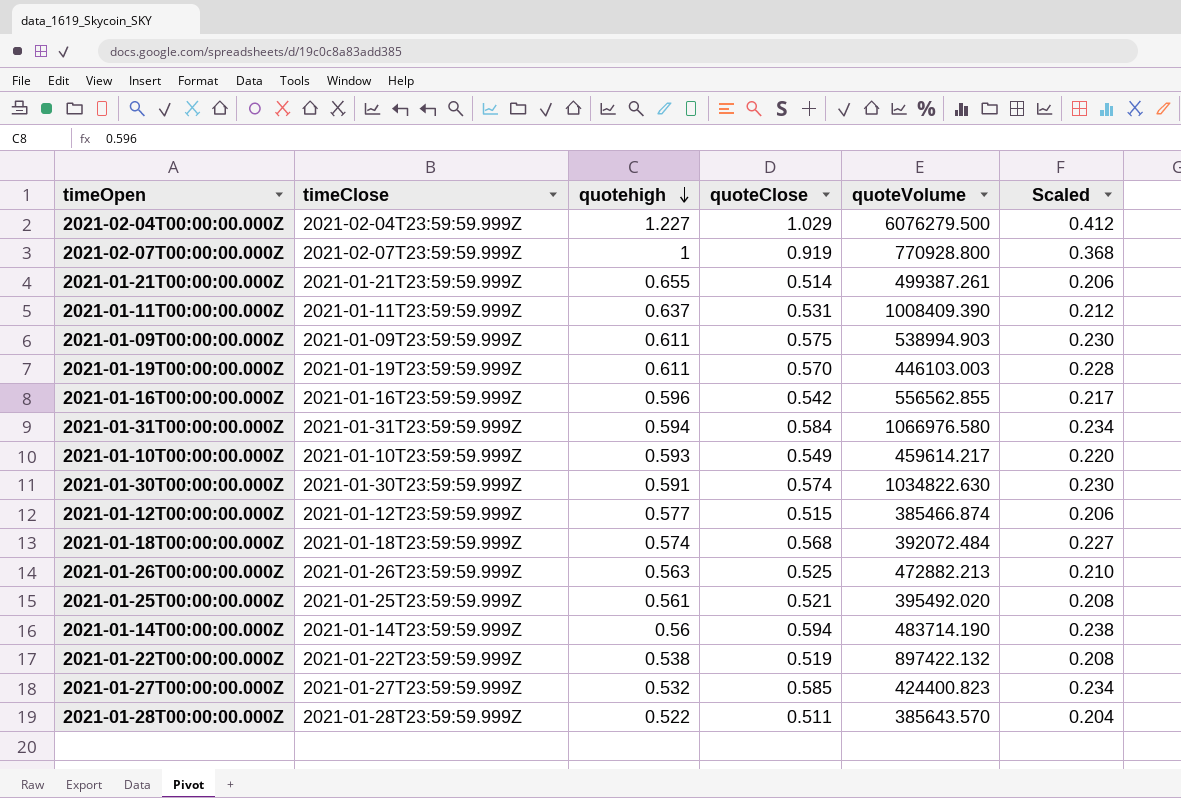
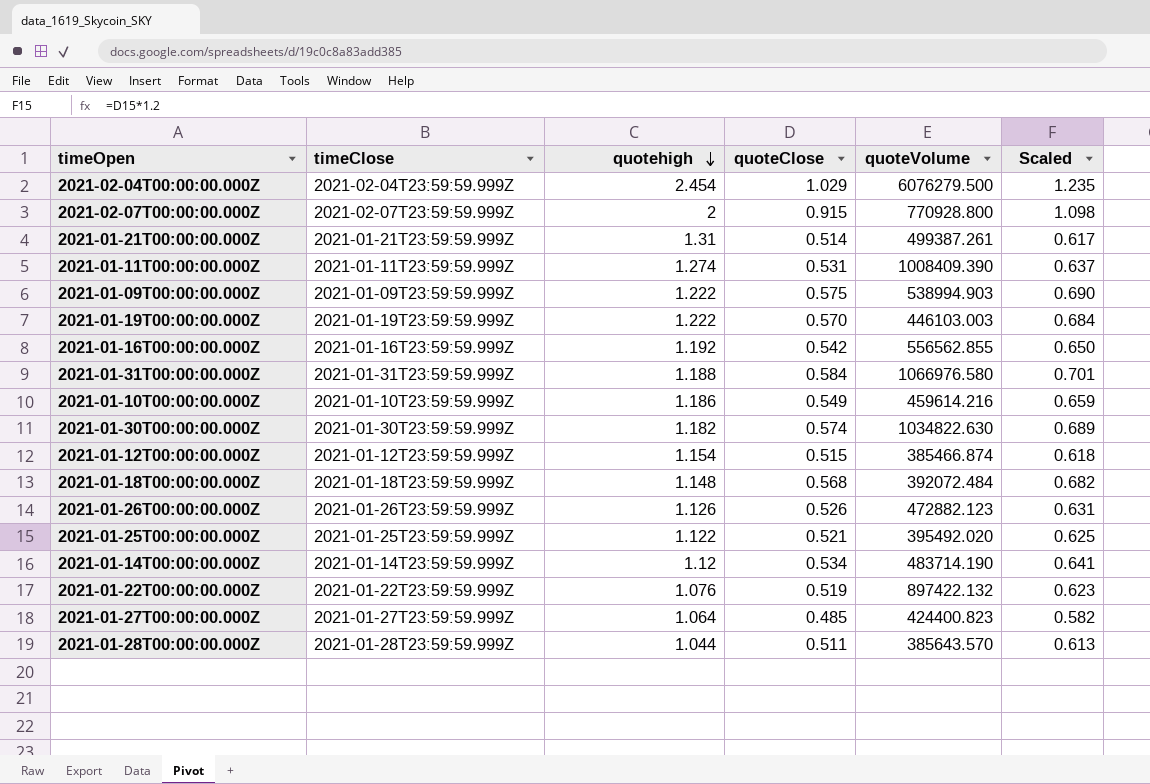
column Scaled | formula: [quoteClose] * 0.4 -> [quoteClose] * 1.2
2021-02-04T00:00:00.000Z | quotehigh: 1.227 -> 2.454
2021-02-07T00:00:00.000Z | quotehigh: 1 -> 2
2021-02-07T00:00:00.000Z | quoteClose: 0.919 -> 0.915
2021-01-21T00:00:00.000Z | quotehigh: 0.655 -> 1.31
2021-01-11T00:00:00.000Z | quotehigh: 0.637 -> 1.274
2021-01-09T00:00:00.000Z | quotehigh: 0.611 -> 1.222
2021-01-19T00:00:00.000Z | quotehigh: 0.611 -> 1.222
2021-01-16T00:00:00.000Z | quotehigh: 0.596 -> 1.192
2021-01-31T00:00:00.000Z | quotehigh: 0.594 -> 1.188
2021-01-10T00:00:00.000Z | quotehigh: 0.593 -> 1.186
2021-01-10T00:00:00.000Z | quoteVolume: 459614.217 -> 459614.216
2021-01-30T00:00:00.000Z | quotehigh: 0.591 -> 1.182
2021-01-12T00:00:00.000Z | quotehigh: 0.577 -> 1.154
2021-01-18T00:00:00.000Z | quotehigh: 0.574 -> 1.148
2021-01-26T00:00:00.000Z | quotehigh: 0.563 -> 1.126
2021-01-26T00:00:00.000Z | quoteClose: 0.525 -> 0.526
2021-01-26T00:00:00.000Z | quoteVolume: 472882.213 -> 472882.123
2021-01-25T00:00:00.000Z | quotehigh: 0.561 -> 1.122
2021-01-14T00:00:00.000Z | quotehigh: 0.56 -> 1.12
2021-01-14T00:00:00.000Z | quoteClose: 0.594 -> 0.534
2021-01-22T00:00:00.000Z | quotehigh: 0.538 -> 1.076
2021-01-27T00:00:00.000Z | quotehigh: 0.532 -> 1.064
2021-01-27T00:00:00.000Z | quoteClose: 0.585 -> 0.485
2021-01-28T00:00:00.000Z | quotehigh: 0.522 -> 1.044

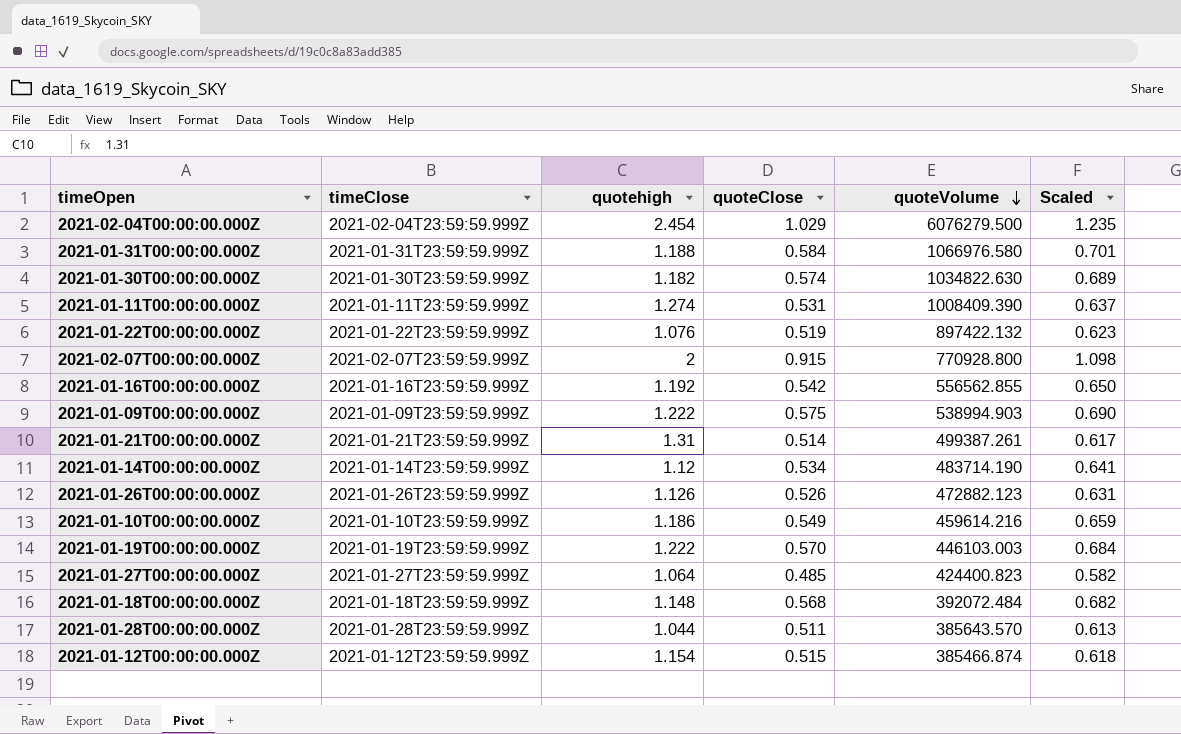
row order: quotehigh descending -> quoteVolume descending
row 2021-01-25T00:00:00.000Z: 2021-01-25T23:59:59.999Z | 1.122 | 0.521 | 395492.020 | 0.625 -> none

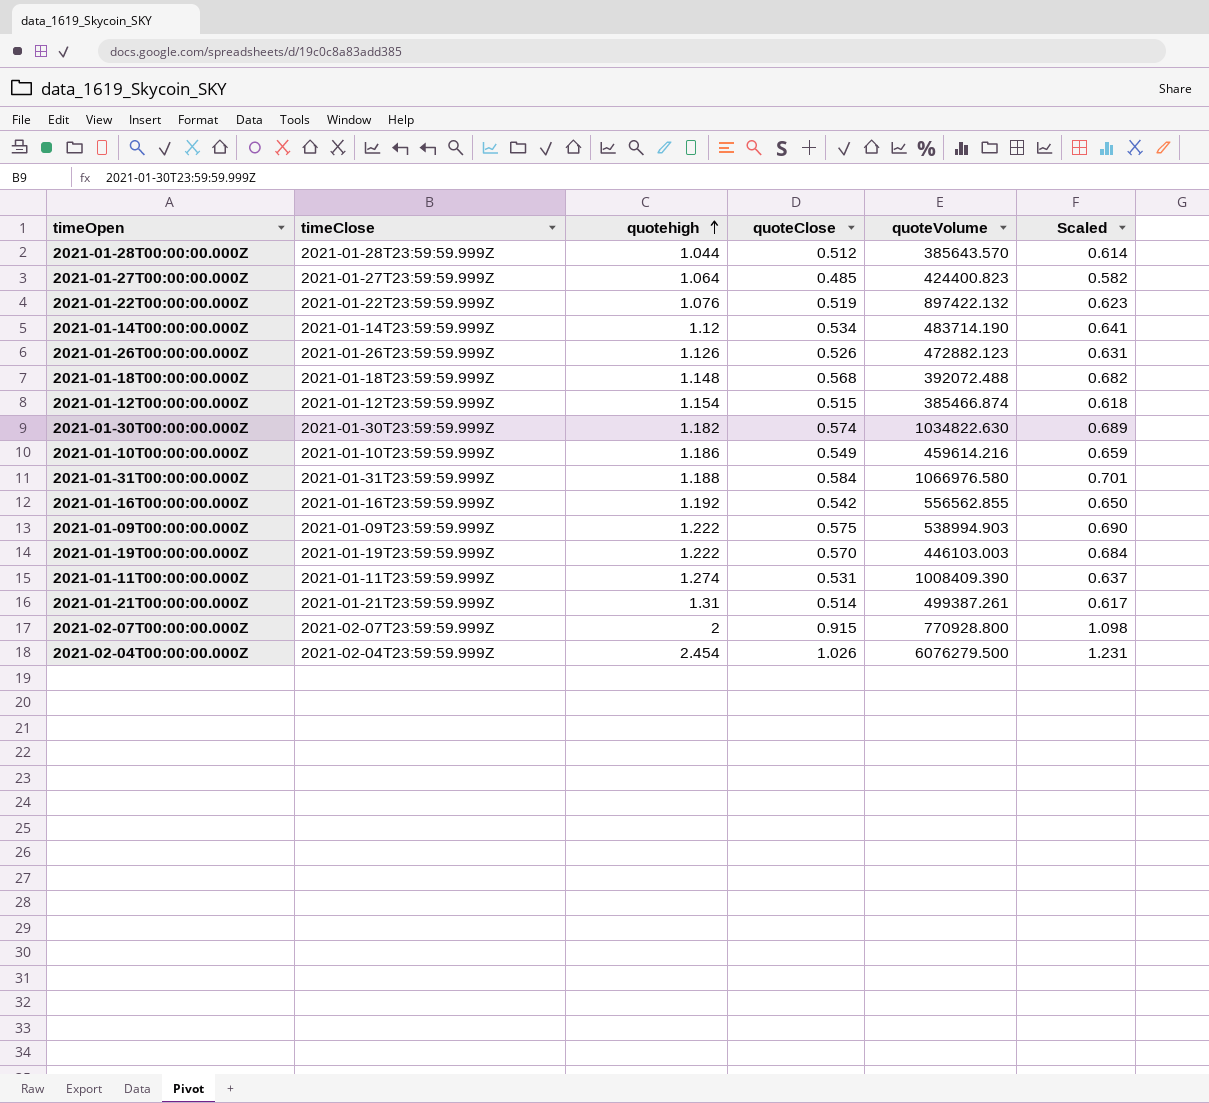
row order: quoteVolume descending -> quotehigh ascending
2021-01-28T00:00:00.000Z | quoteClose: 0.511 -> 0.512
2021-01-28T00:00:00.000Z | Scaled: 0.613 -> 0.614
2021-01-18T00:00:00.000Z | quoteVolume: 392072.484 -> 392072.488
2021-02-04T00:00:00.000Z | quoteClose: 1.029 -> 1.026
2021-02-04T00:00:00.000Z | Scaled: 1.235 -> 1.231

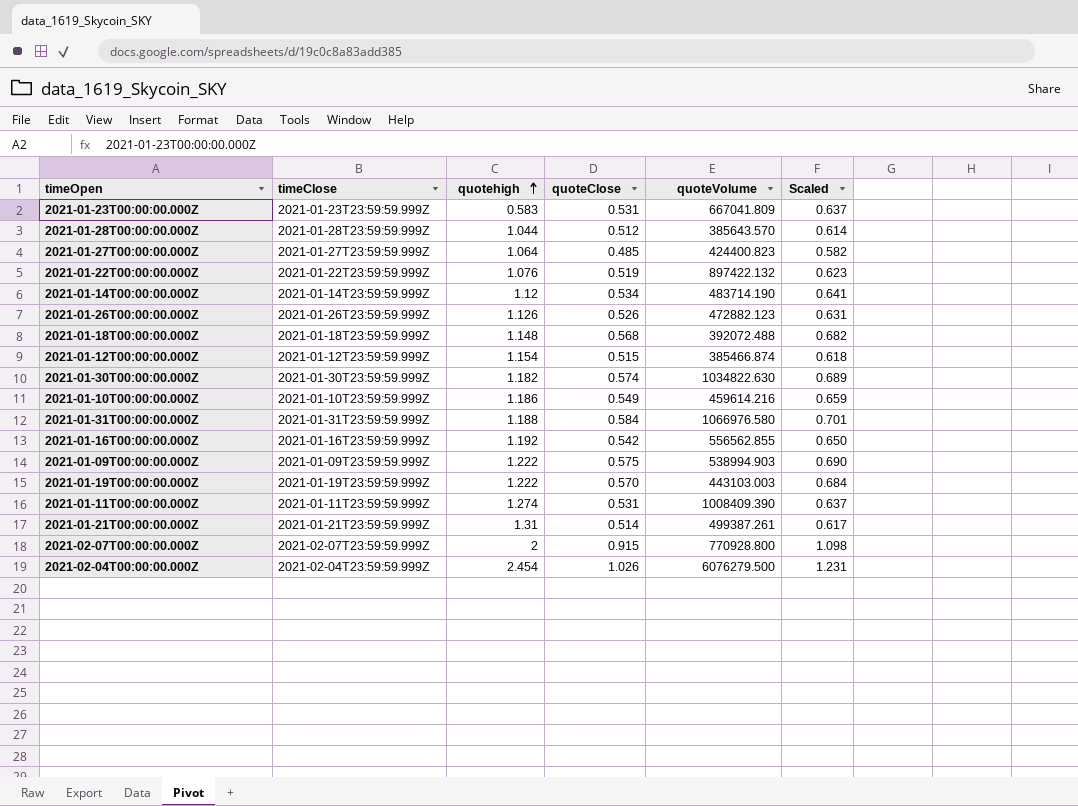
row 2021-01-23T00:00:00.000Z: none -> 2021-01-23T23:59:59.999Z | 0.583 | 0.531 | 667041.809 | 0.637
2021-01-19T00:00:00.000Z | quoteVolume: 446103.003 -> 443103.003

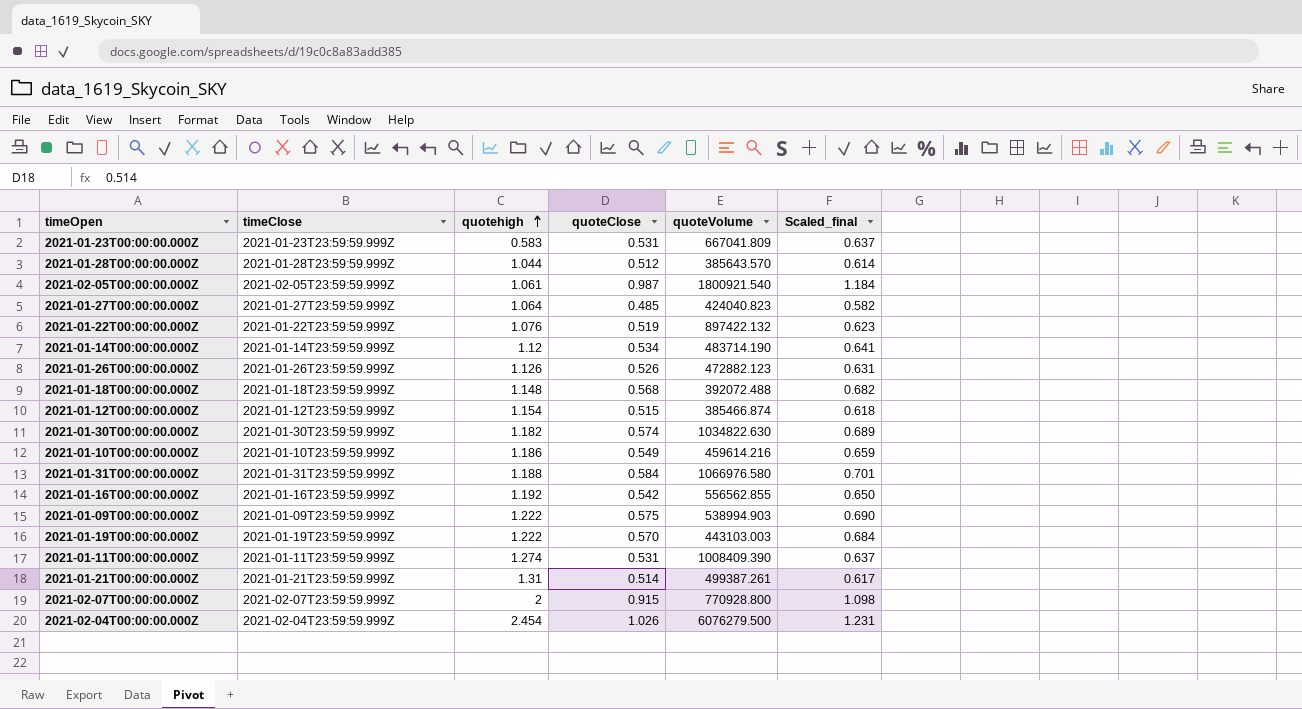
column name: Scaled -> Scaled_final
row 2021-02-05T00:00:00.000Z: none -> 2021-02-05T23:59:59.999Z | 1.061 | 0.987 | 1800921.540 | 1.184
2021-01-27T00:00:00.000Z | quoteVolume: 424400.823 -> 424040.823

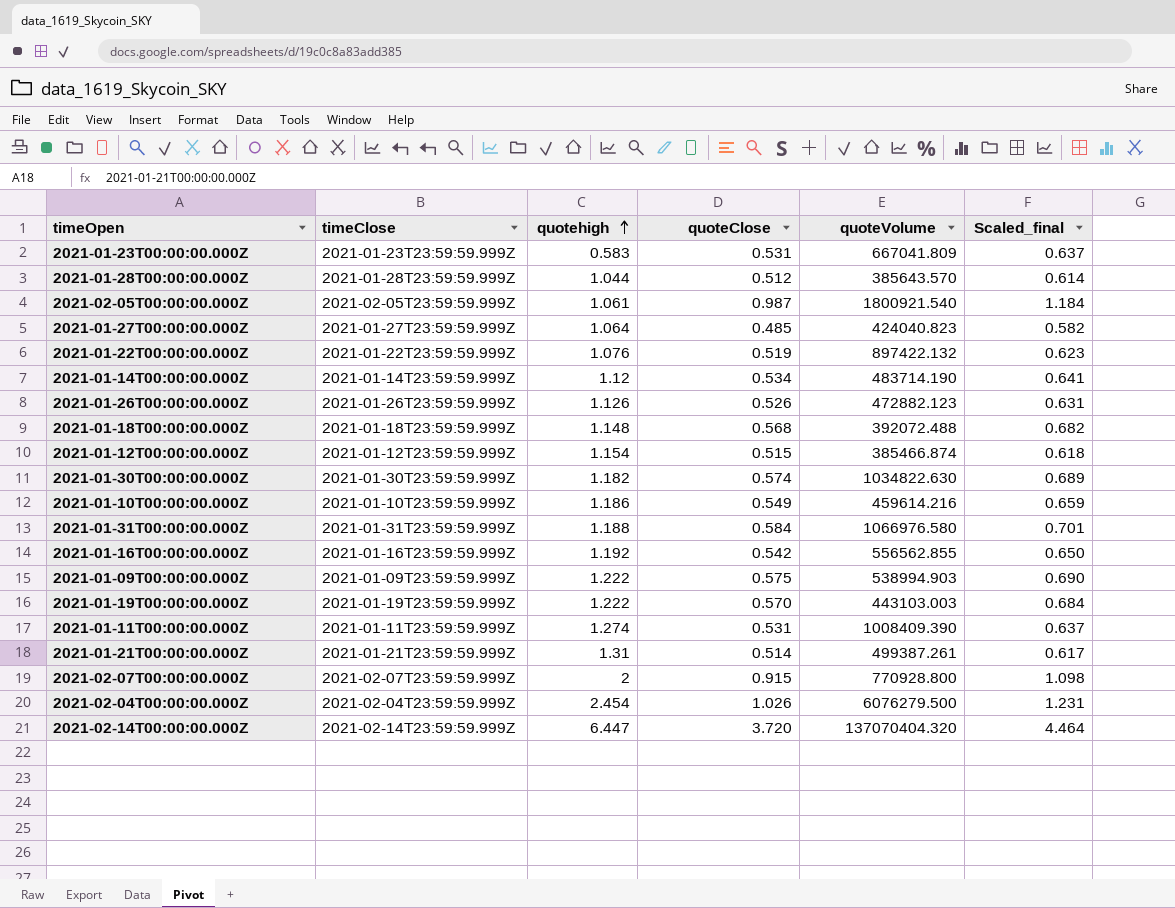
row 2021-02-14T00:00:00.000Z: none -> 2021-02-14T23:59:59.999Z | 6.447 | 3.720 | 137070404.320 | 4.464

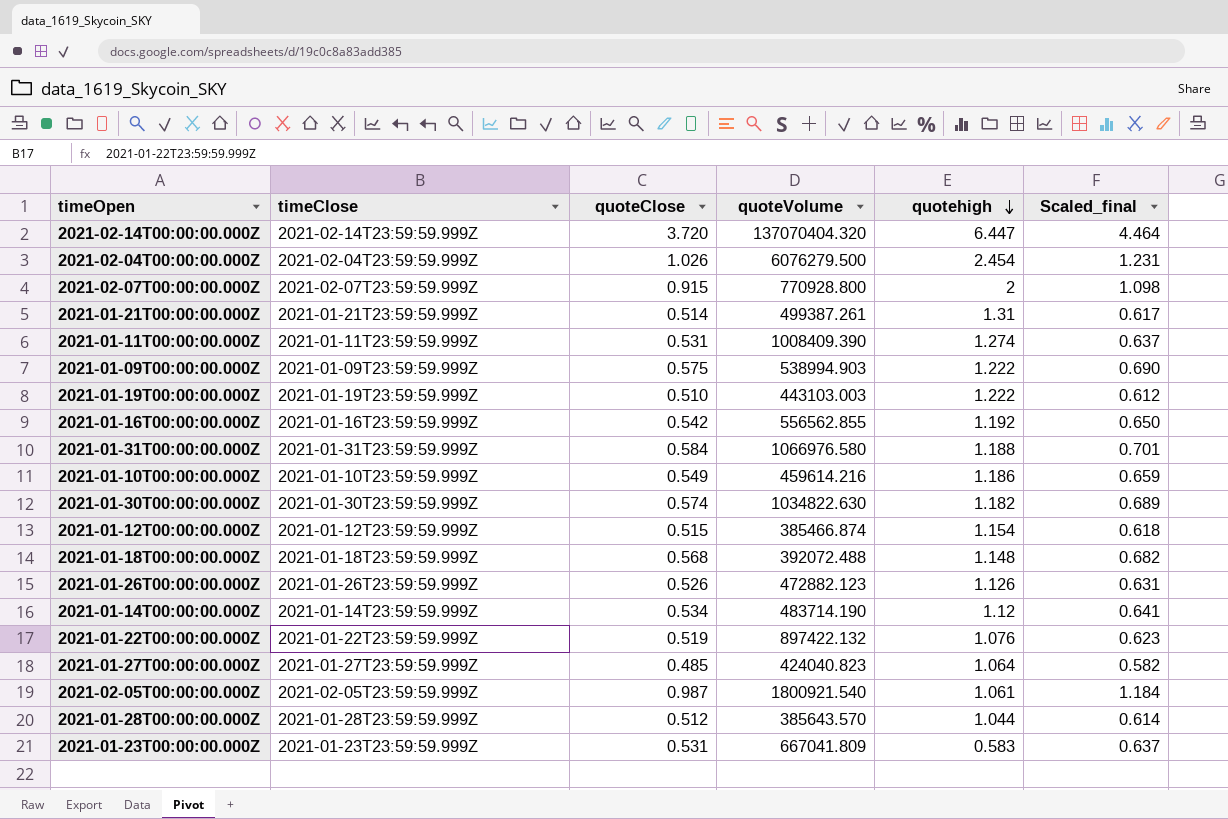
row order: quotehigh ascending -> quotehigh descending
column quotehigh | position: 3 -> 5
2021-01-19T00:00:00.000Z | quoteClose: 0.570 -> 0.510
2021-01-19T00:00:00.000Z | Scaled_final: 0.684 -> 0.612

